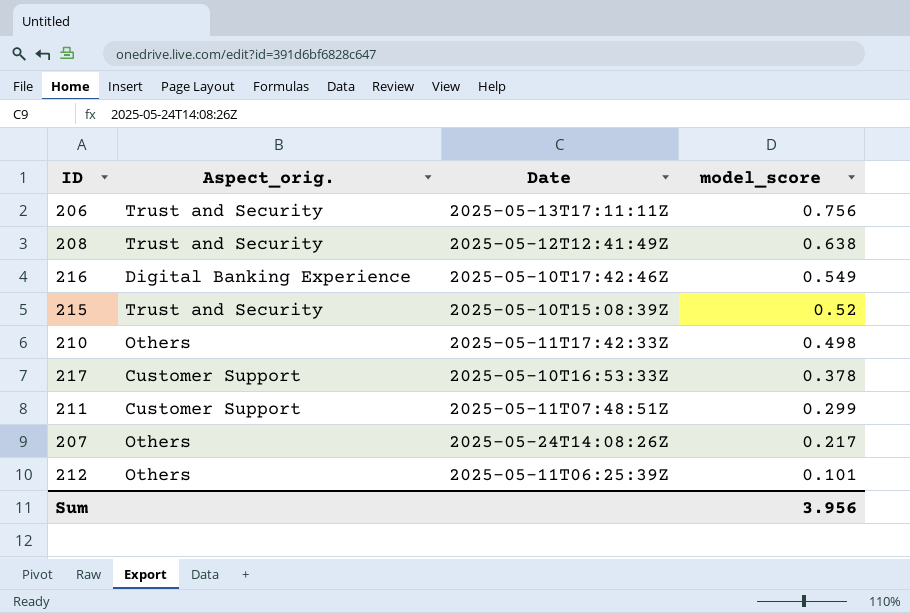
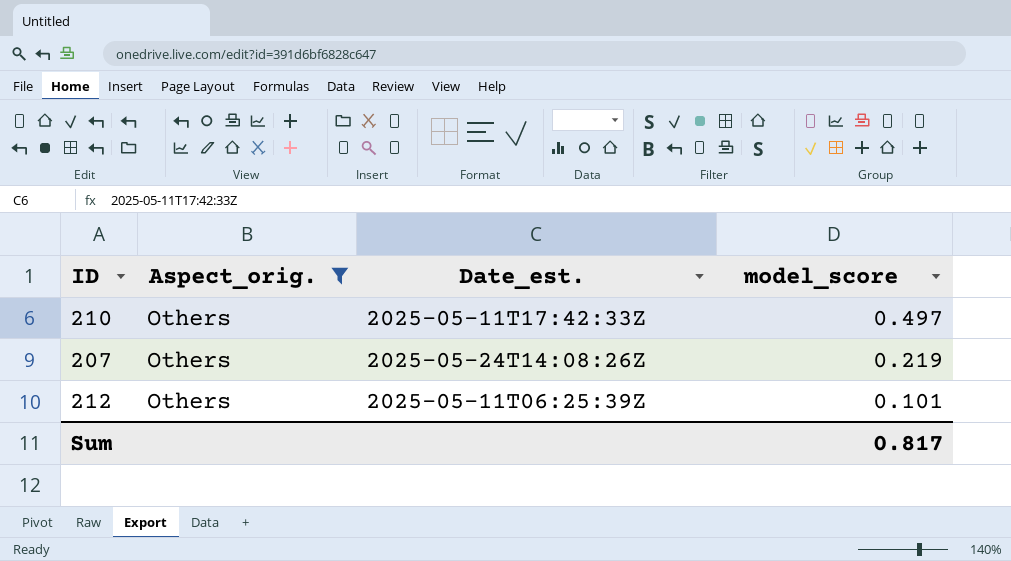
filter: none -> Aspect_orig. = Others
column name: Date -> Date_est.
210 | model_score: 0.498 -> 0.497
207 | model_score: 0.217 -> 0.219
Sum | model_score: 3.956 -> 0.817

